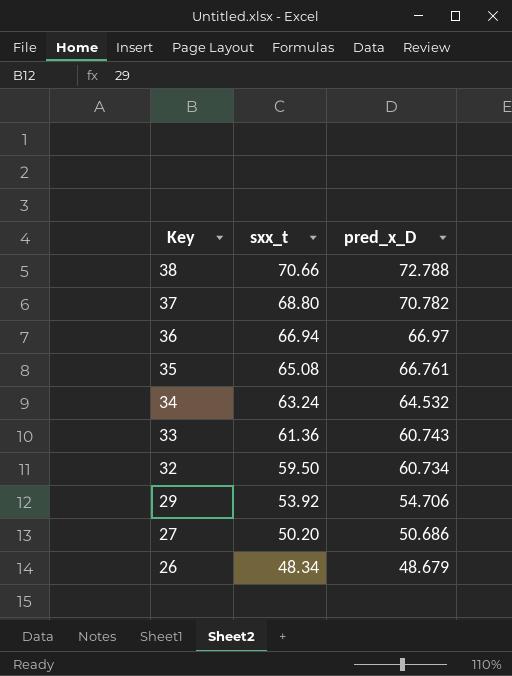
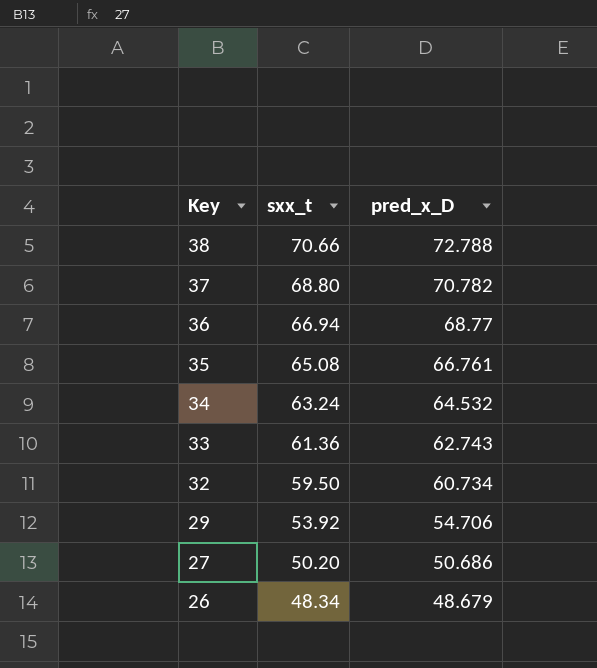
36 | pred_x_D: 66.97 -> 68.77
33 | pred_x_D: 60.743 -> 62.743

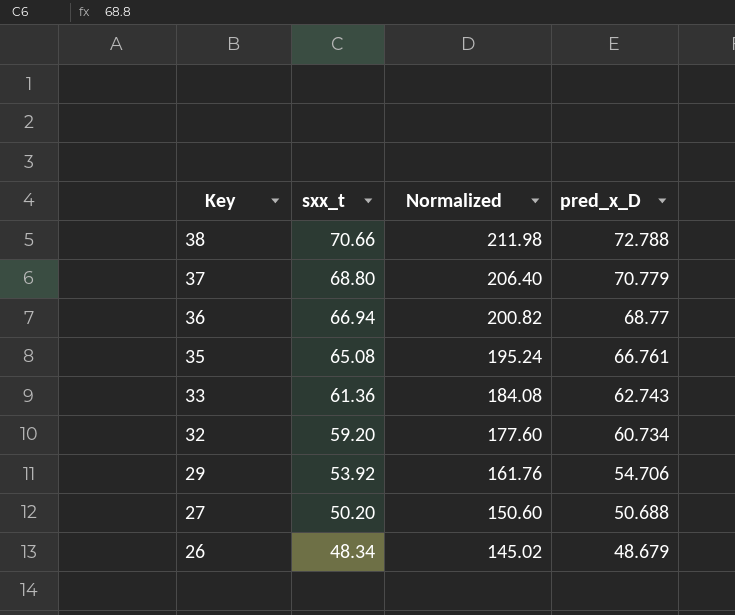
column Normalized | formula: none -> [sxx_t] * 3
row 34: 63.24 | 64.532 -> none
37 | pred_x_D: 70.782 -> 70.779
32 | sxx_t: 59.50 -> 59.20
27 | pred_x_D: 50.686 -> 50.688

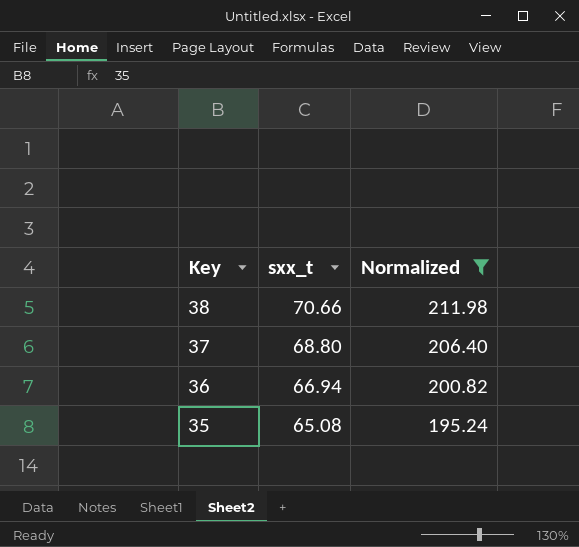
filter: none -> Normalized >= 195.24
column pred_x_D | position: 4 -> none

